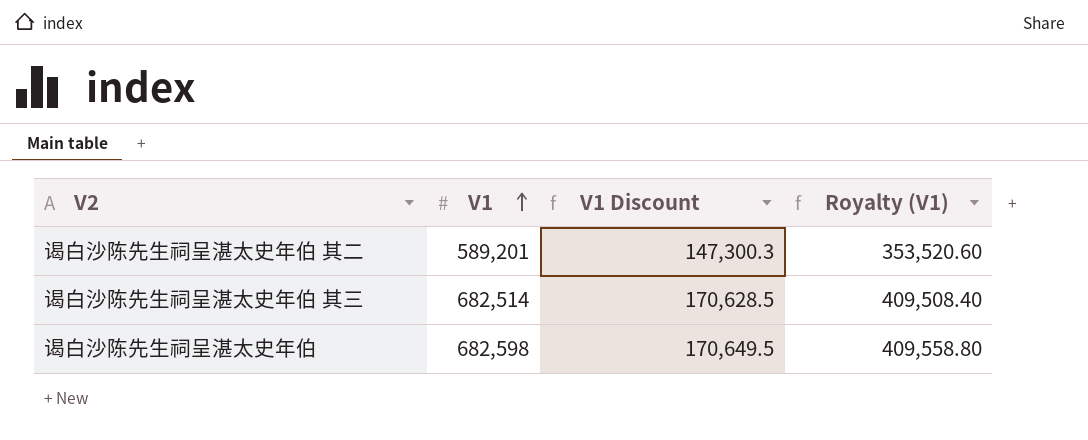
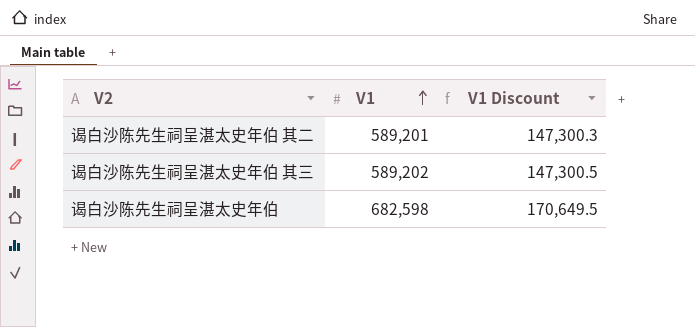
column Royalty (V1) | formula: [V1] * 0.6 -> none
谒白沙陈先生祠呈湛太史年伯 其三 | V1: 682,514 -> 589,202
谒白沙陈先生祠呈湛太史年伯 其三 | V1 Discount: 170,628.5 -> 147,300.5

